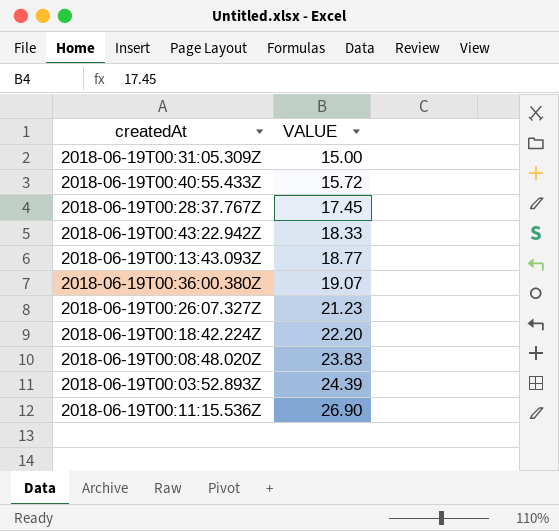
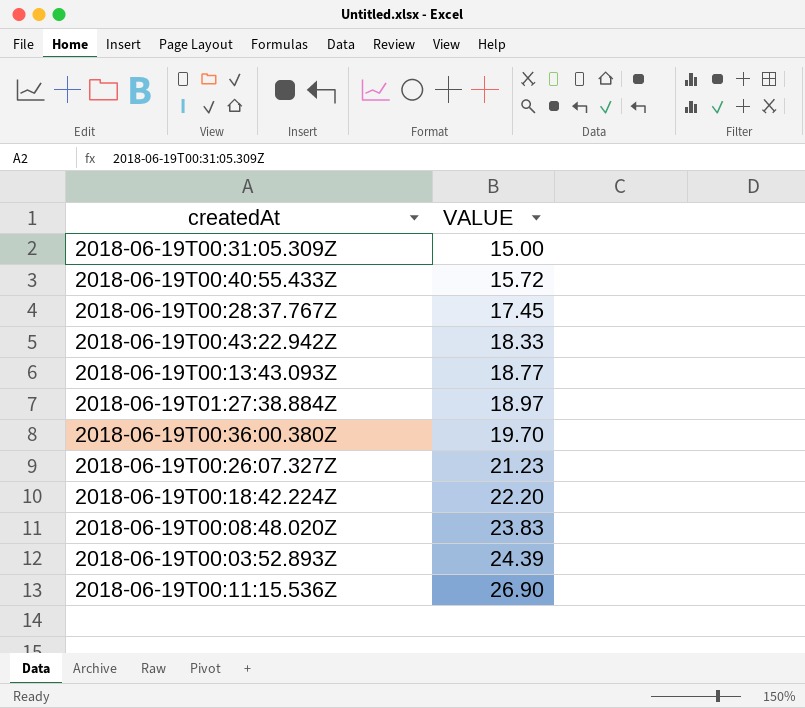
row 2018-06-19T01:27:38.884Z: none -> 18.97
2018-06-19T00:36:00.380Z | VALUE: 19.07 -> 19.70

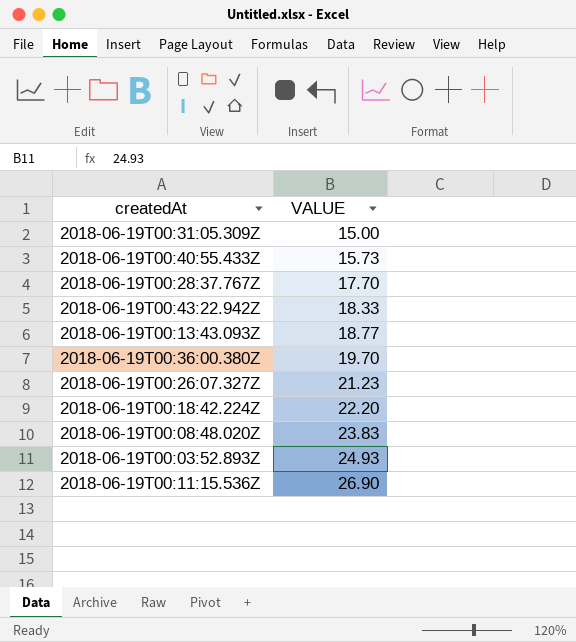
row 2018-06-19T01:27:38.884Z: 18.97 -> none
2018-06-19T00:40:55.433Z | VALUE: 15.72 -> 15.73
2018-06-19T00:28:37.767Z | VALUE: 17.45 -> 17.70
2018-06-19T00:03:52.893Z | VALUE: 24.39 -> 24.93

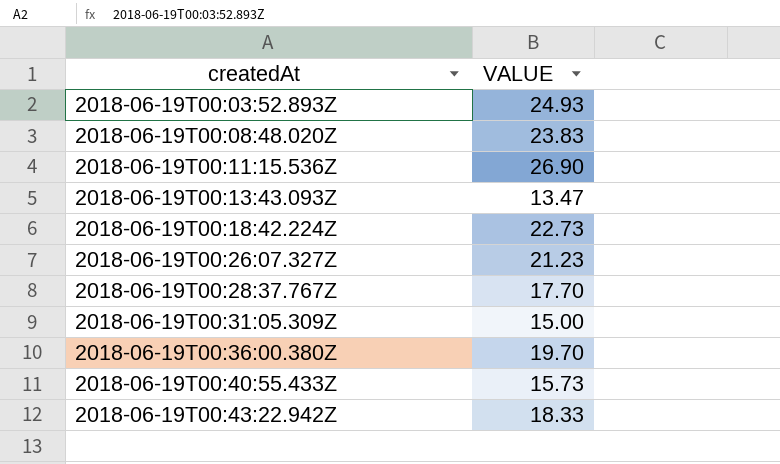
row order: VALUE ascending -> createdAt ascending
2018-06-19T00:13:43.093Z | VALUE: 18.77 -> 13.47
2018-06-19T00:18:42.224Z | VALUE: 22.20 -> 22.73

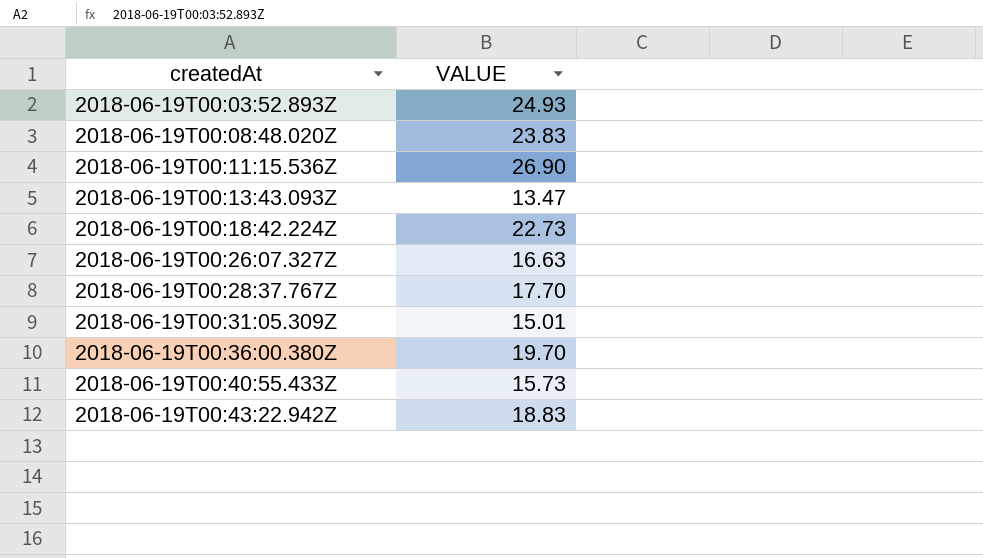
2018-06-19T00:26:07.327Z | VALUE: 21.23 -> 16.63
2018-06-19T00:31:05.309Z | VALUE: 15.00 -> 15.01
2018-06-19T00:43:22.942Z | VALUE: 18.33 -> 18.83

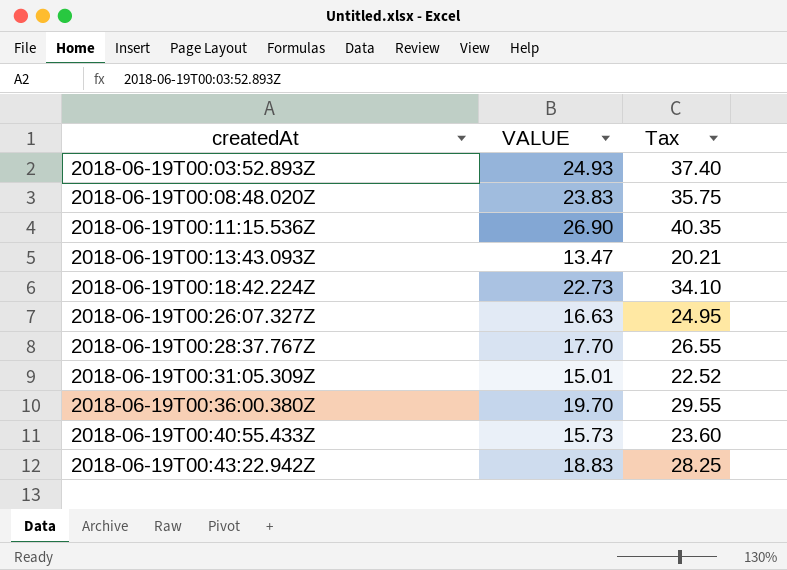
column Tax | formula: none -> [VALUE] * 1.5

